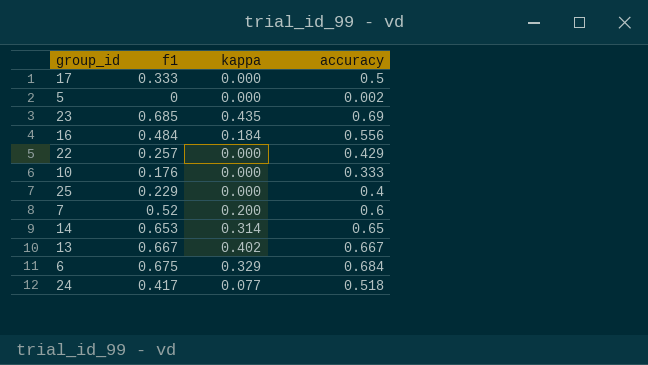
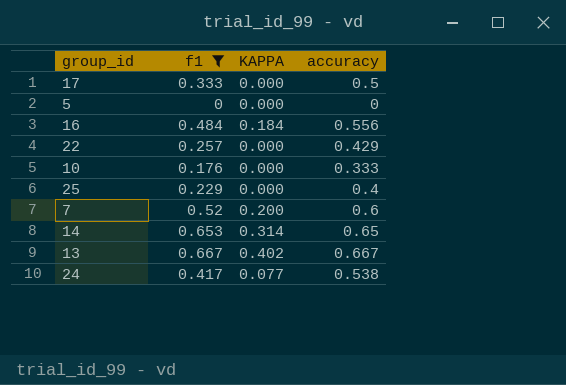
filter: none -> f1 <= 0.667
column name: kappa -> KAPPA
5 | accuracy: 0.002 -> 0
24 | accuracy: 0.518 -> 0.538

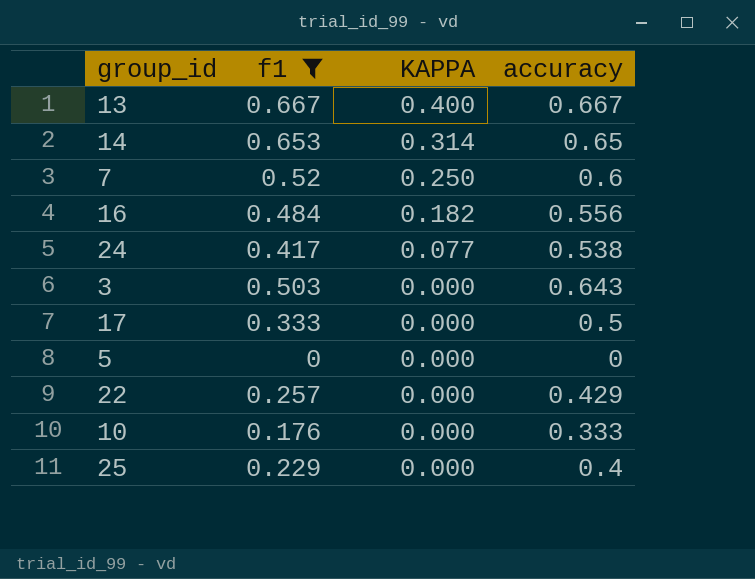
row order: none -> KAPPA descending
13 | KAPPA: 0.402 -> 0.400
7 | KAPPA: 0.200 -> 0.250
16 | KAPPA: 0.184 -> 0.182
row 3: none -> 0.503 | 0.000 | 0.643

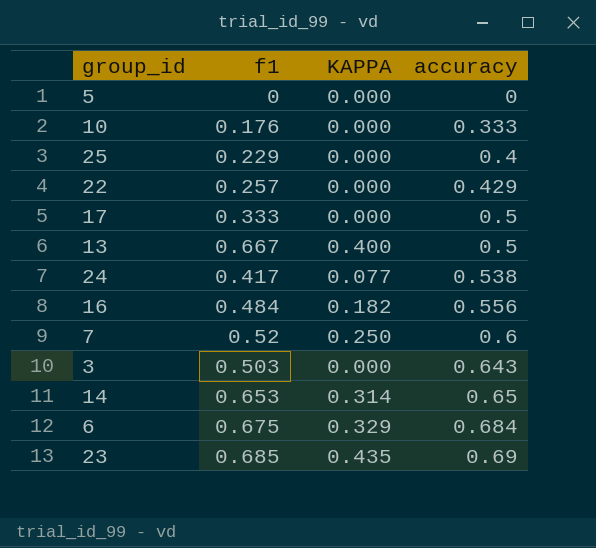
filter: f1 <= 0.667 -> none
row order: KAPPA descending -> accuracy ascending
13 | accuracy: 0.667 -> 0.5

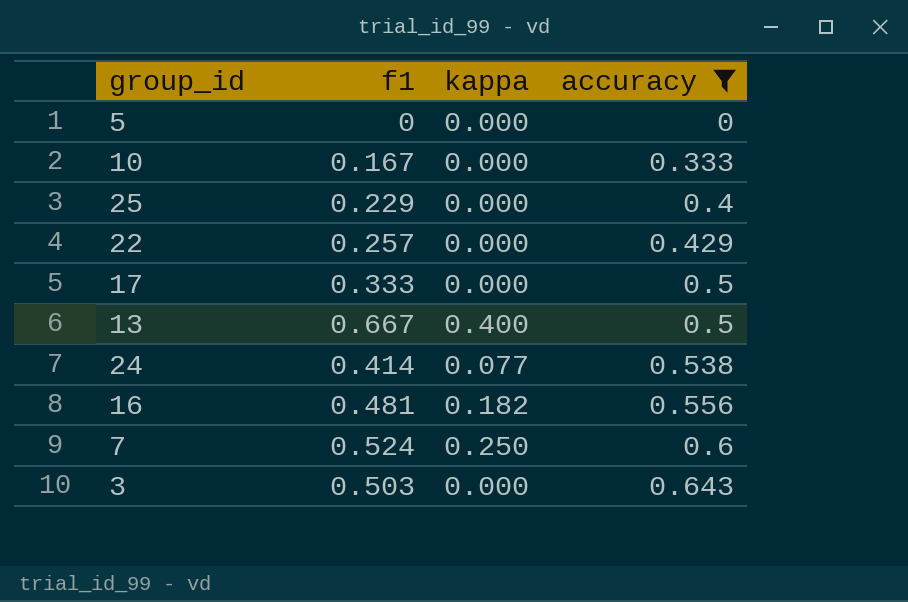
filter: none -> accuracy <= 0.643
column name: KAPPA -> kappa
10 | f1: 0.176 -> 0.167
24 | f1: 0.417 -> 0.414
16 | f1: 0.484 -> 0.481
7 | f1: 0.52 -> 0.524

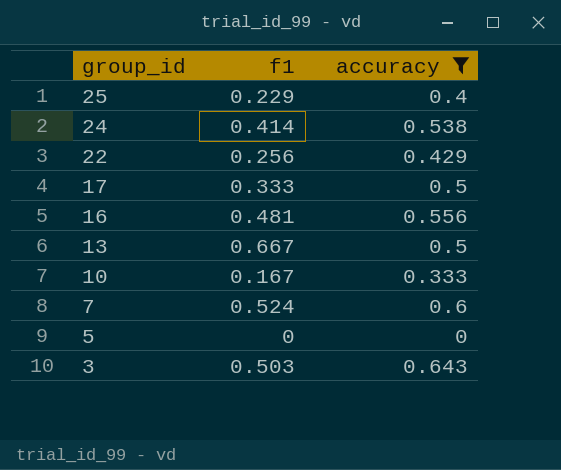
row order: accuracy ascending -> group_id descending
column kappa | position: 3 -> none
22 | f1: 0.257 -> 0.256

